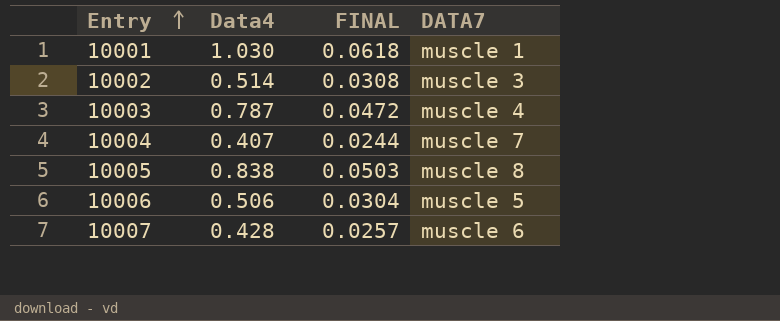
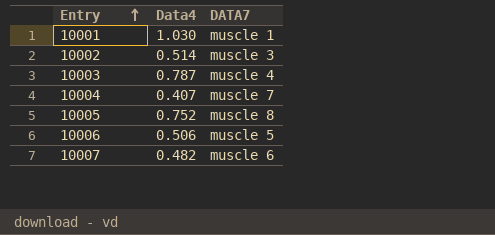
column FINAL | formula: [Data4] * 0.06 -> none
10005 | Data4: 0.838 -> 0.752
10007 | Data4: 0.428 -> 0.482

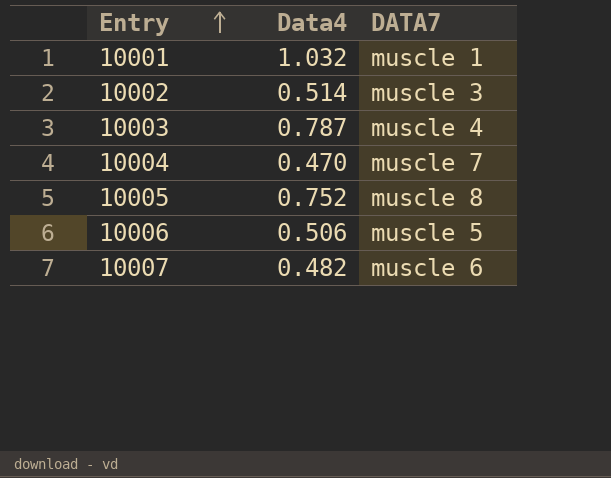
10001 | Data4: 1.030 -> 1.032
10004 | Data4: 0.407 -> 0.470

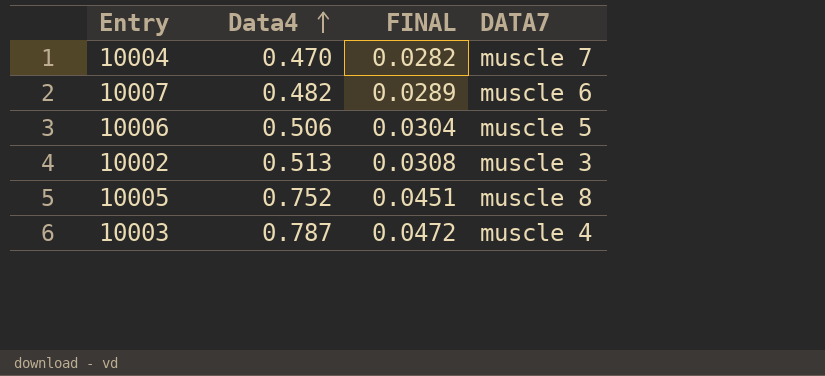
row order: Entry ascending -> Data4 ascending
column FINAL | formula: none -> [Data4] * 0.06
row 10001: 1.032 | muscle 1 -> none
10002 | Data4: 0.514 -> 0.513

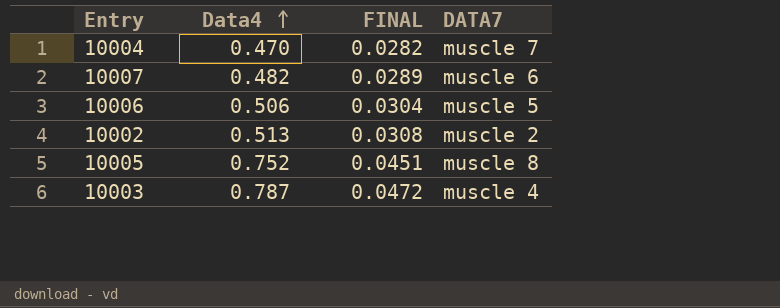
10002 | DATA7: muscle 3 -> muscle 2

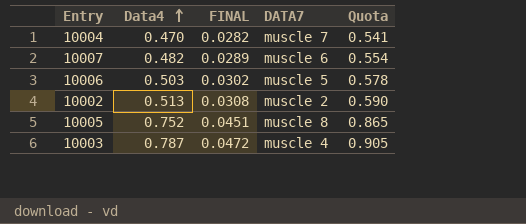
column Quota | formula: none -> [Data4] * 1.15
10006 | Data4: 0.506 -> 0.503
10006 | FINAL: 0.0304 -> 0.0302

